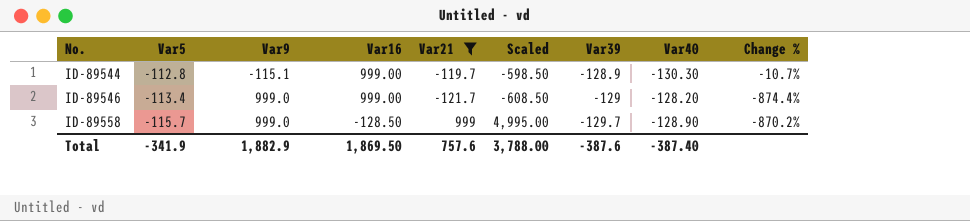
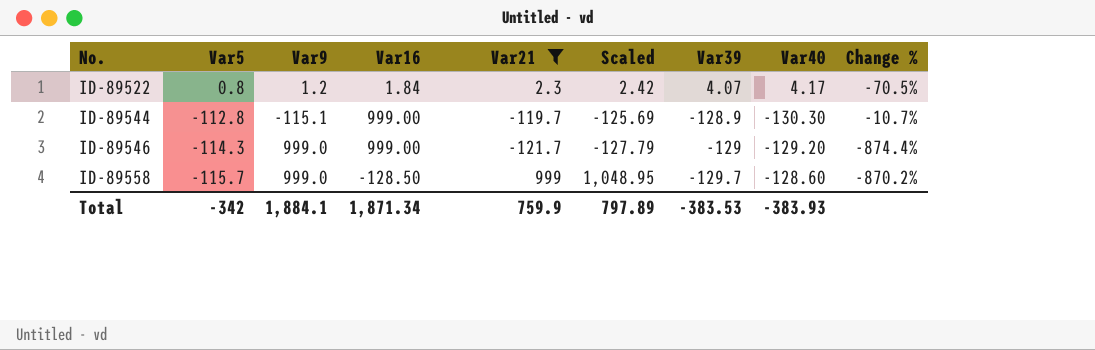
column Scaled | formula: [Var21] * 5 -> [Var21] * 1.05
row ID-89522: none -> 0.8 | 1.2 | 1.84 | 2.3 | 2.42 | 4.07 | 4.17 | -70.5%
ID-89546 | Var5: -113.4 -> -114.3
ID-89546 | Var40: -128.20 -> -129.20
ID-89558 | Var40: -128.90 -> -128.60
Total | Var5: -341.9 -> -342
Total | Var9: 1,882.9 -> 1,884.1
Total | Var16: 1,869.50 -> 1,871.34
Total | Var21: 757.6 -> 759.9
Total | Scaled: 3,788.00 -> 797.89
Total | Var39: -387.6 -> -383.53
Total | Var40: -387.40 -> -383.93

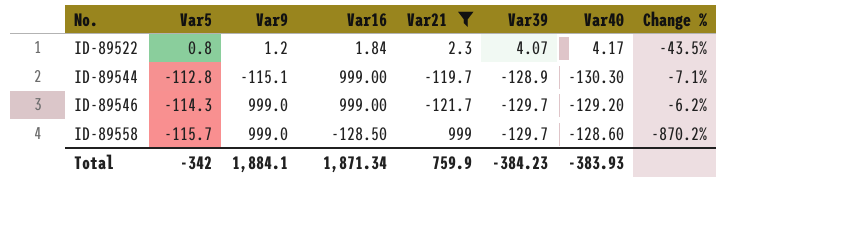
column Scaled | formula: [Var21] * 1.05 -> none
column Change % | formula: ([Var9] - [Var39]) / [Var39] -> ([Var21] - [Var39]) / [Var39]
ID-89546 | Var39: -129 -> -129.7
Total | Var39: -383.53 -> -384.23

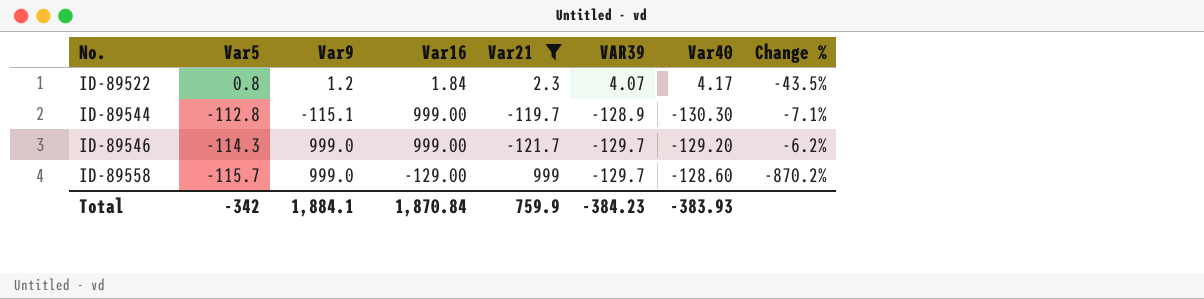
column name: Var39 -> VAR39
ID-89558 | Var16: -128.50 -> -129.00
Total | Var16: 1,871.34 -> 1,870.84

